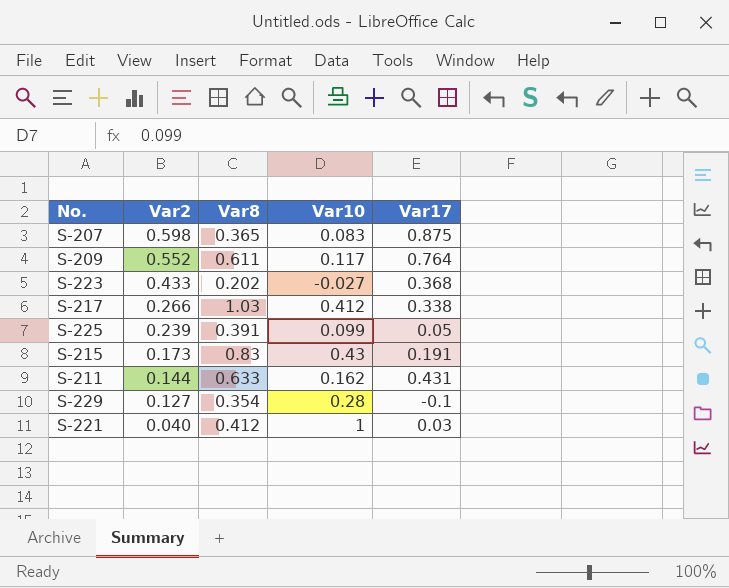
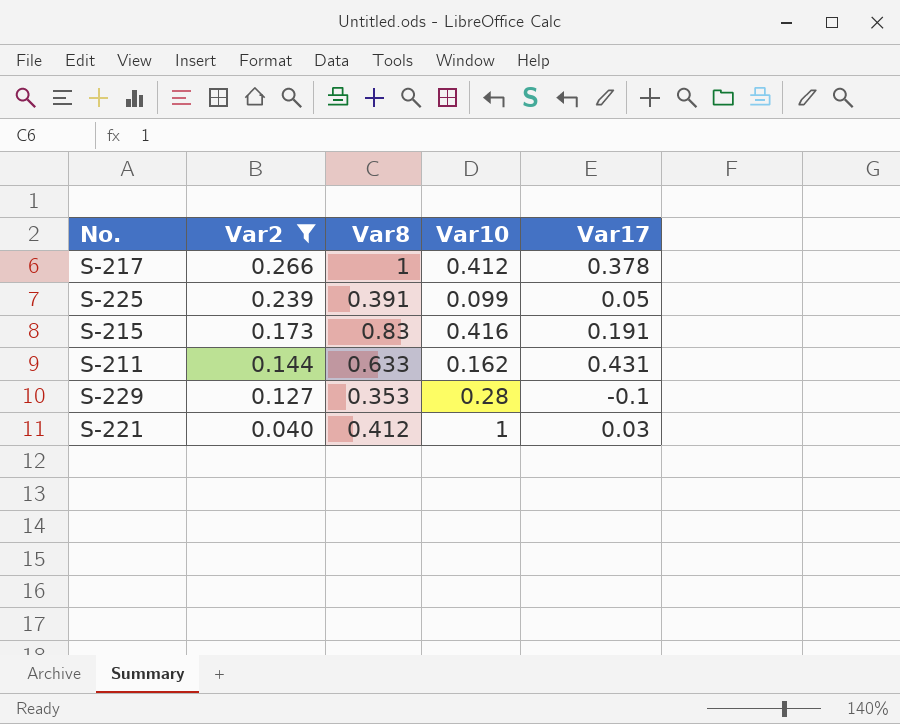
filter: none -> Var2 <= 0.266
S-217 | Var8: 1.03 -> 1
S-217 | Var17: 0.338 -> 0.378
S-215 | Var10: 0.43 -> 0.416
S-229 | Var8: 0.354 -> 0.353

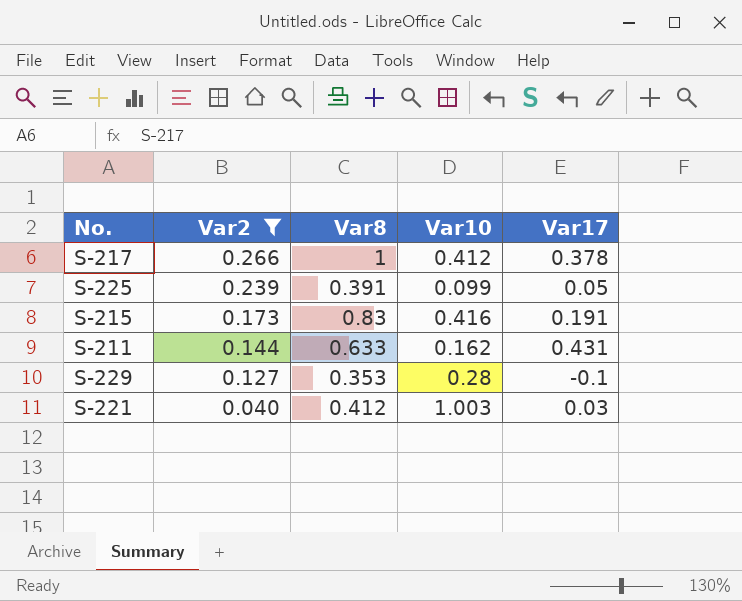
S-221 | Var10: 1 -> 1.003

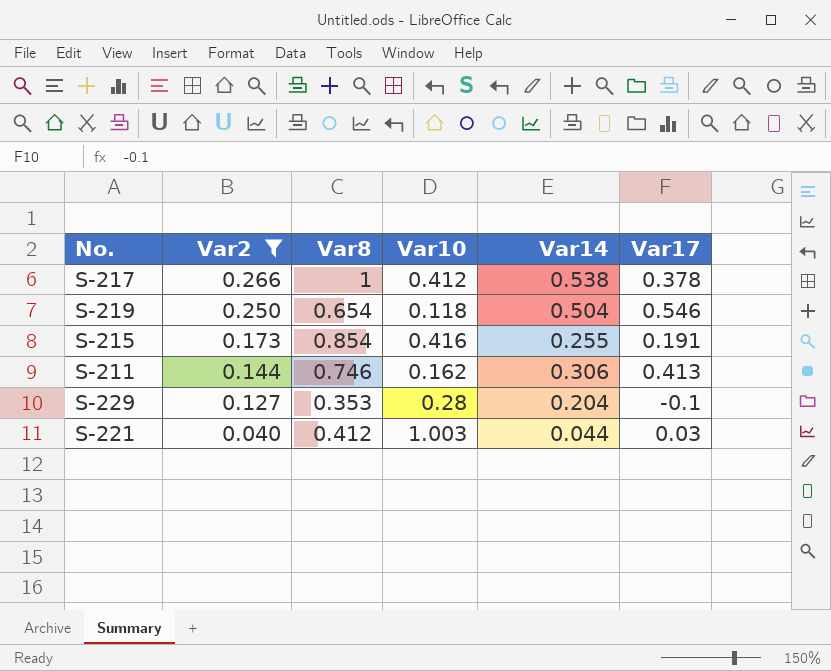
column Var14 | position: none -> 5
row S-225: 0.239 | 0.391 | 0.099 | 0.05 -> none
row S-219: none -> 0.250 | 0.654 | 0.118 | 0.504 | 0.546
S-215 | Var8: 0.83 -> 0.854
S-211 | Var8: 0.633 -> 0.746
S-211 | Var17: 0.431 -> 0.413

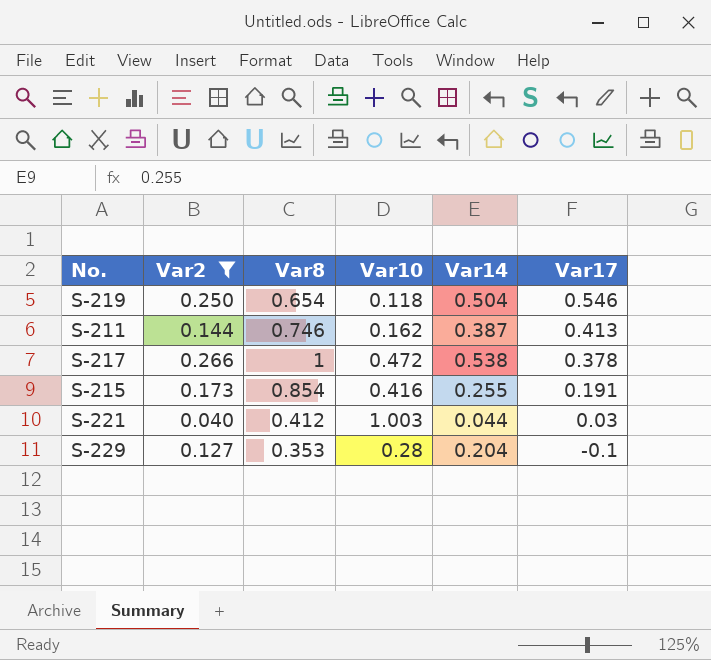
row order: Var2 descending -> Var17 descending
S-211 | Var14: 0.306 -> 0.387
S-217 | Var10: 0.412 -> 0.472

